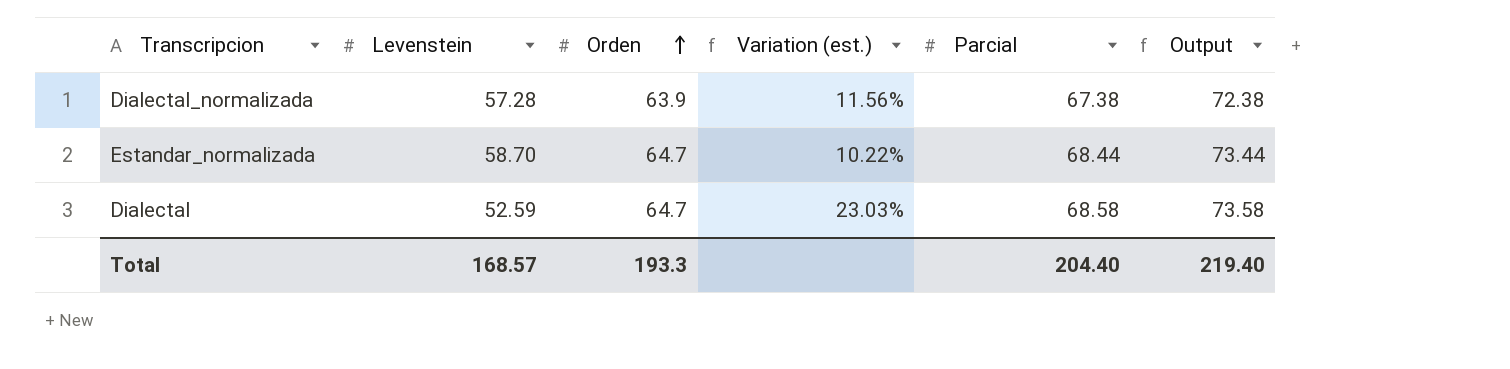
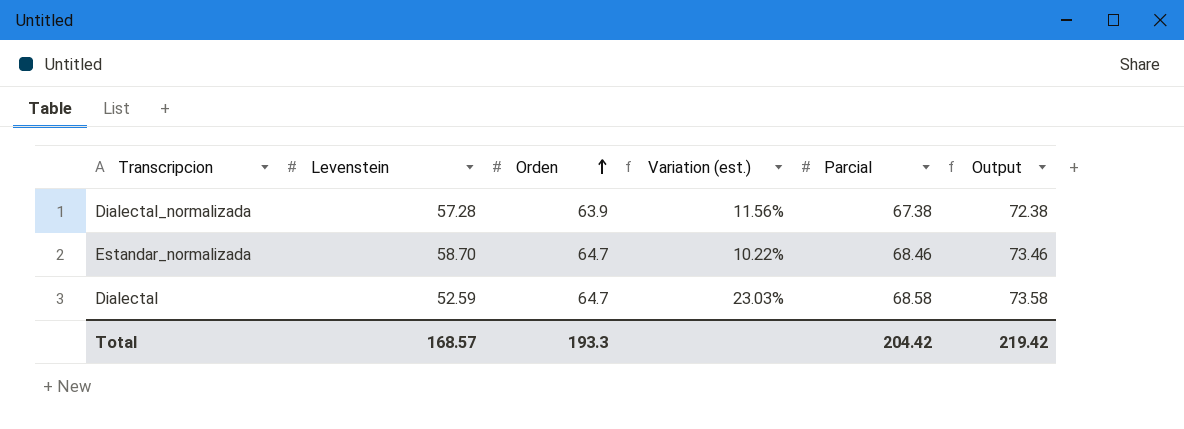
Estandar_normalizada | Parcial: 68.44 -> 68.46
Estandar_normalizada | Output: 73.44 -> 73.46
Total | Parcial: 204.40 -> 204.42
Total | Output: 219.40 -> 219.42

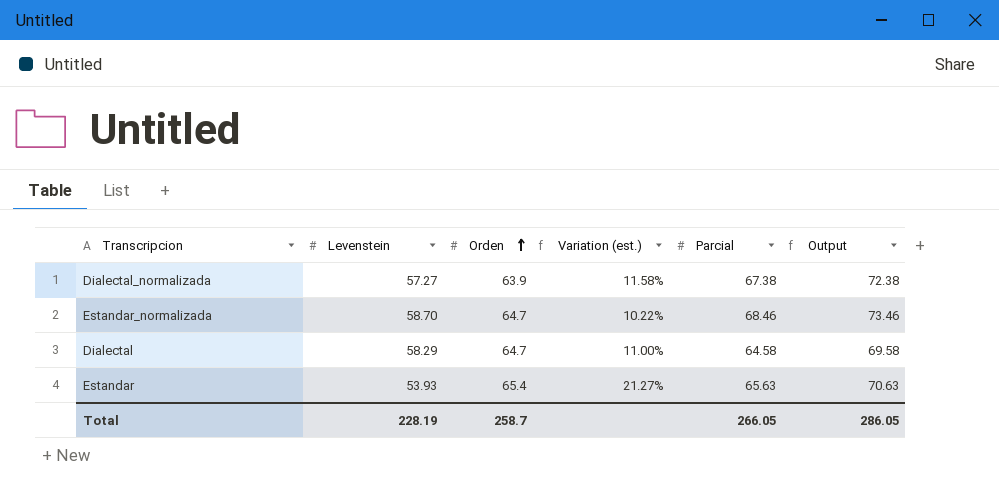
Dialectal_normalizada | Levenstein: 57.28 -> 57.27
Dialectal_normalizada | Variation (est.): 11.56% -> 11.58%
Dialectal | Levenstein: 52.59 -> 58.29
Dialectal | Variation (est.): 23.03% -> 11.00%
Dialectal | Parcial: 68.58 -> 64.58
Dialectal | Output: 73.58 -> 69.58
row Estandar: none -> 53.93 | 65.4 | 21.27% | 65.63 | 70.63
Total | Levenstein: 168.57 -> 228.19
Total | Orden: 193.3 -> 258.7
Total | Parcial: 204.42 -> 266.05
Total | Output: 219.42 -> 286.05

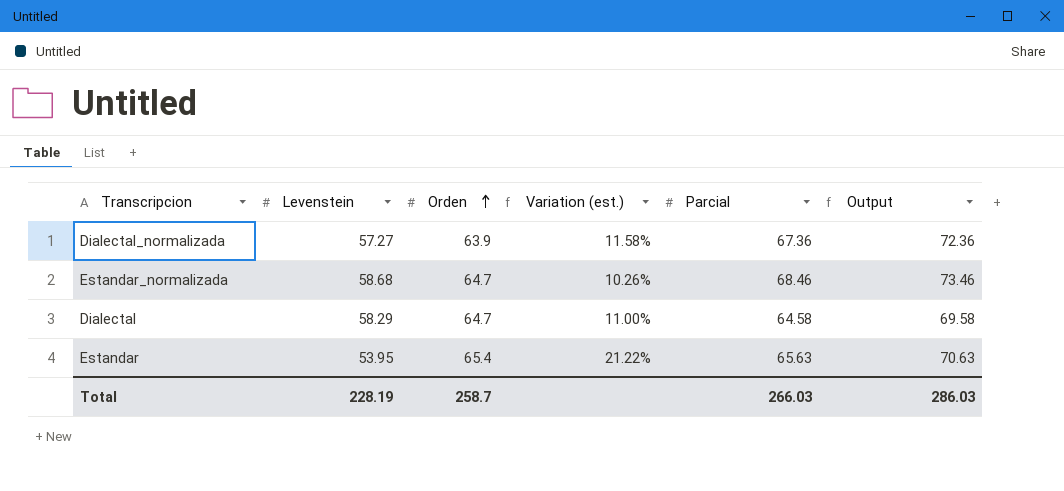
Dialectal_normalizada | Parcial: 67.38 -> 67.36
Dialectal_normalizada | Output: 72.38 -> 72.36
Estandar_normalizada | Levenstein: 58.70 -> 58.68
Estandar_normalizada | Variation (est.): 10.22% -> 10.26%
Estandar | Levenstein: 53.93 -> 53.95
Estandar | Variation (est.): 21.27% -> 21.22%
Total | Parcial: 266.05 -> 266.03
Total | Output: 286.05 -> 286.03

